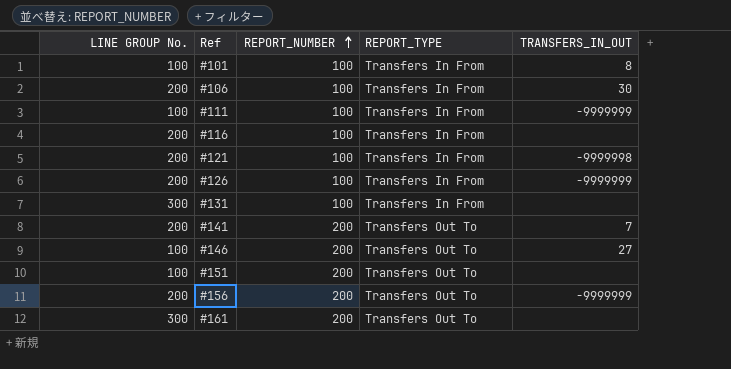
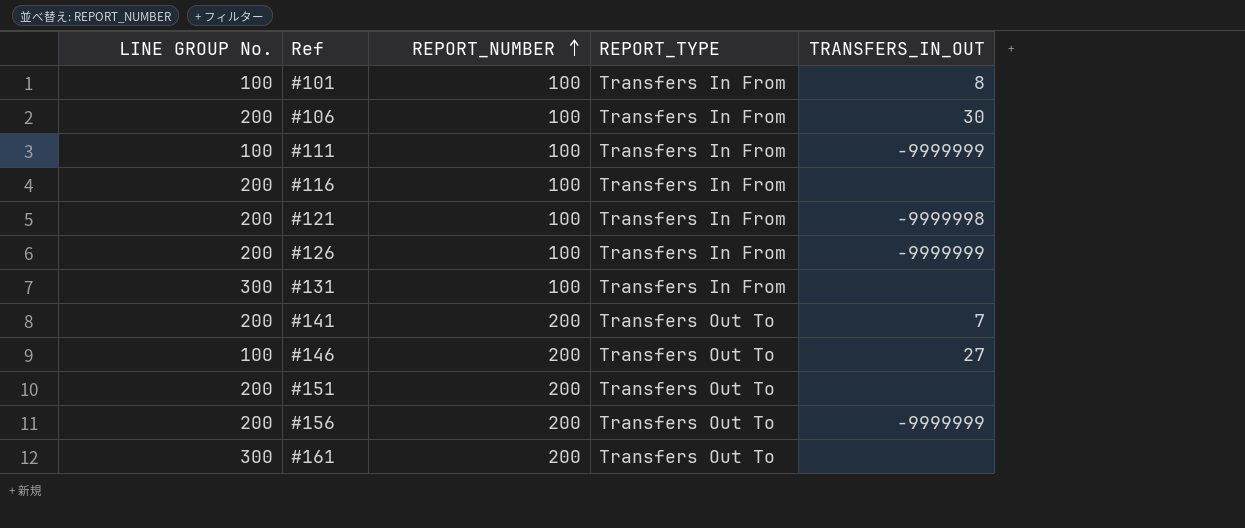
#151 | LINE GROUP No.: 100 -> 200

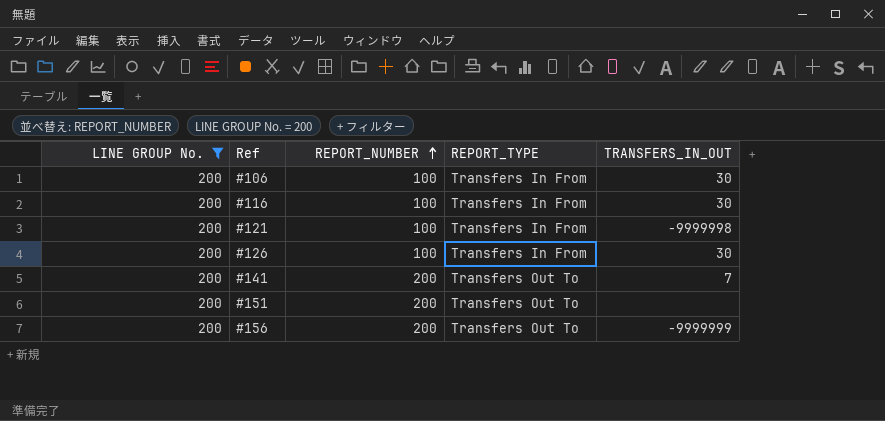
filter: none -> LINE GROUP No. = 200
#116 | TRANSFERS_IN_OUT: none -> 30
#126 | TRANSFERS_IN_OUT: -9999999 -> 30

